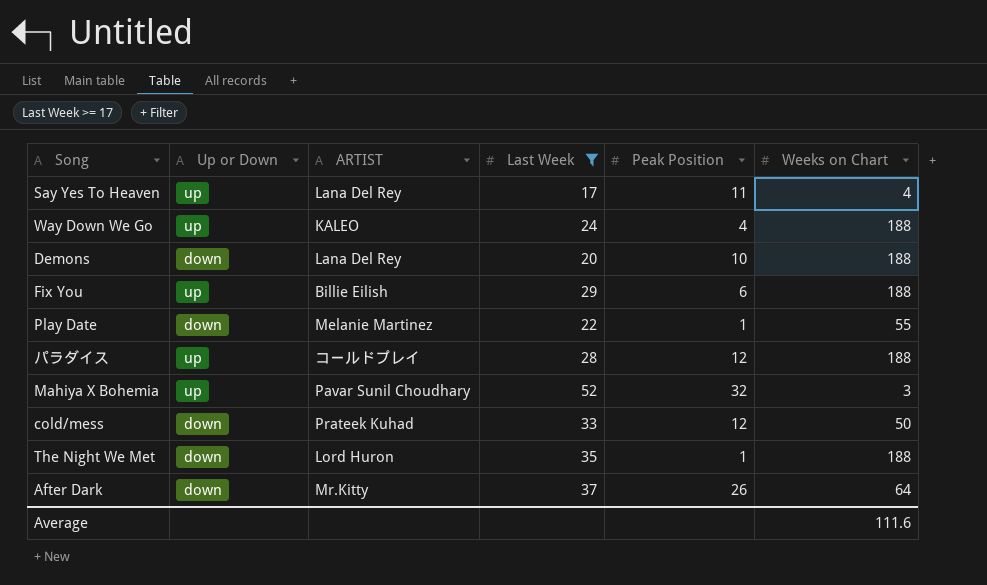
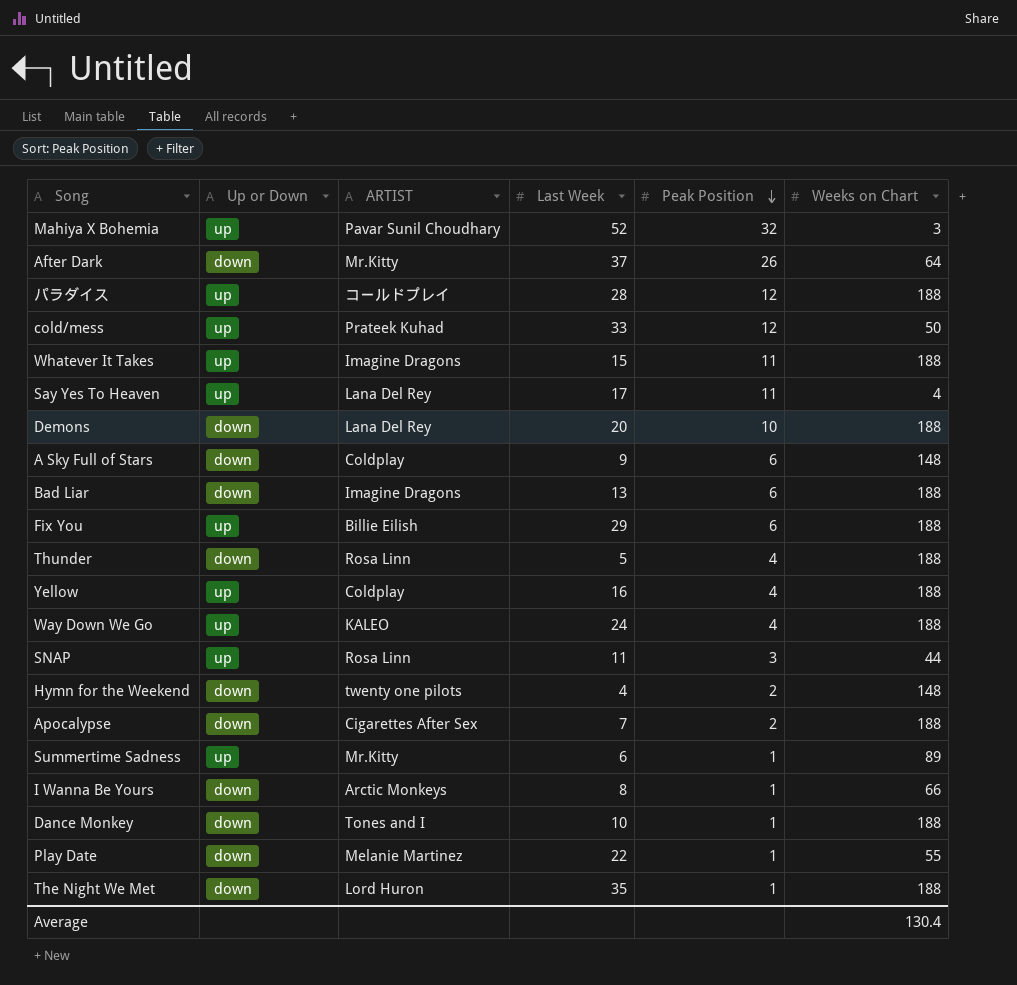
filter: Last Week >= 17 -> none
row order: none -> Peak Position descending
cold/mess | Up or Down: down -> up
Average | Weeks on Chart: 111.6 -> 130.4

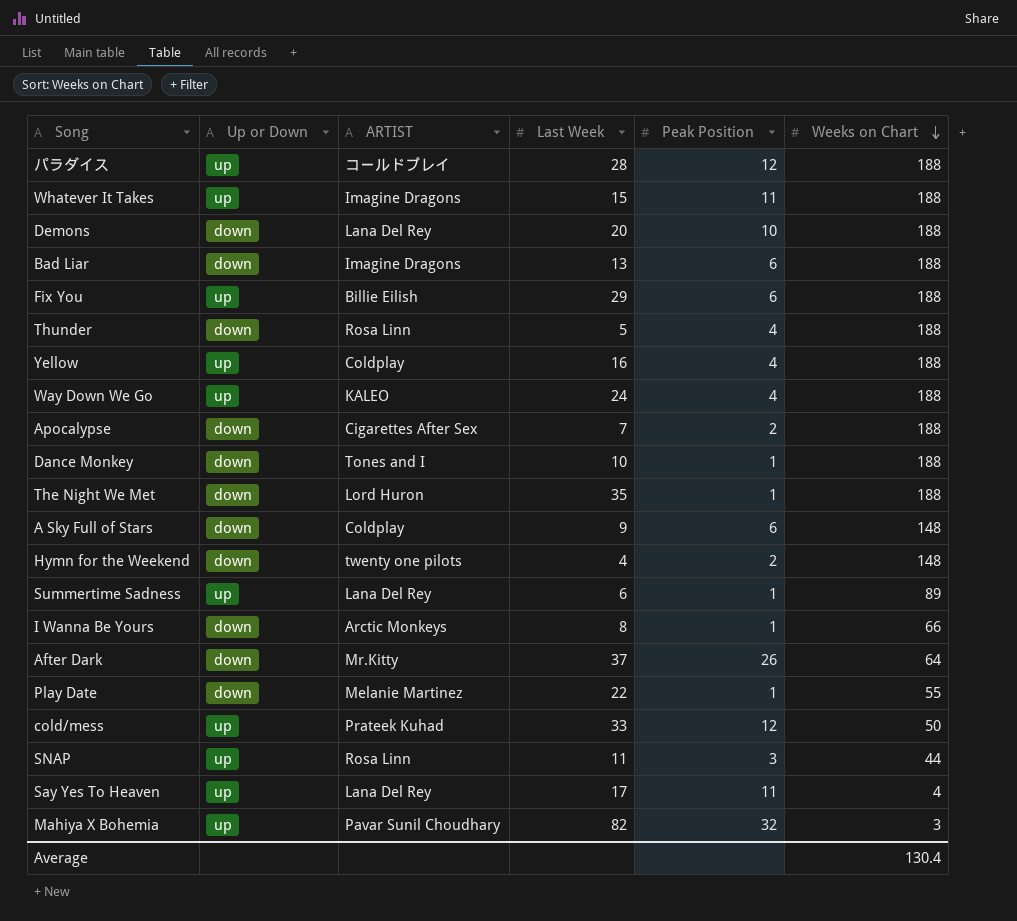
row order: Peak Position descending -> Weeks on Chart descending
Summertime Sadness | ARTIST: Mr.Kitty -> Lana Del Rey
Mahiya X Bohemia | Last Week: 52 -> 82

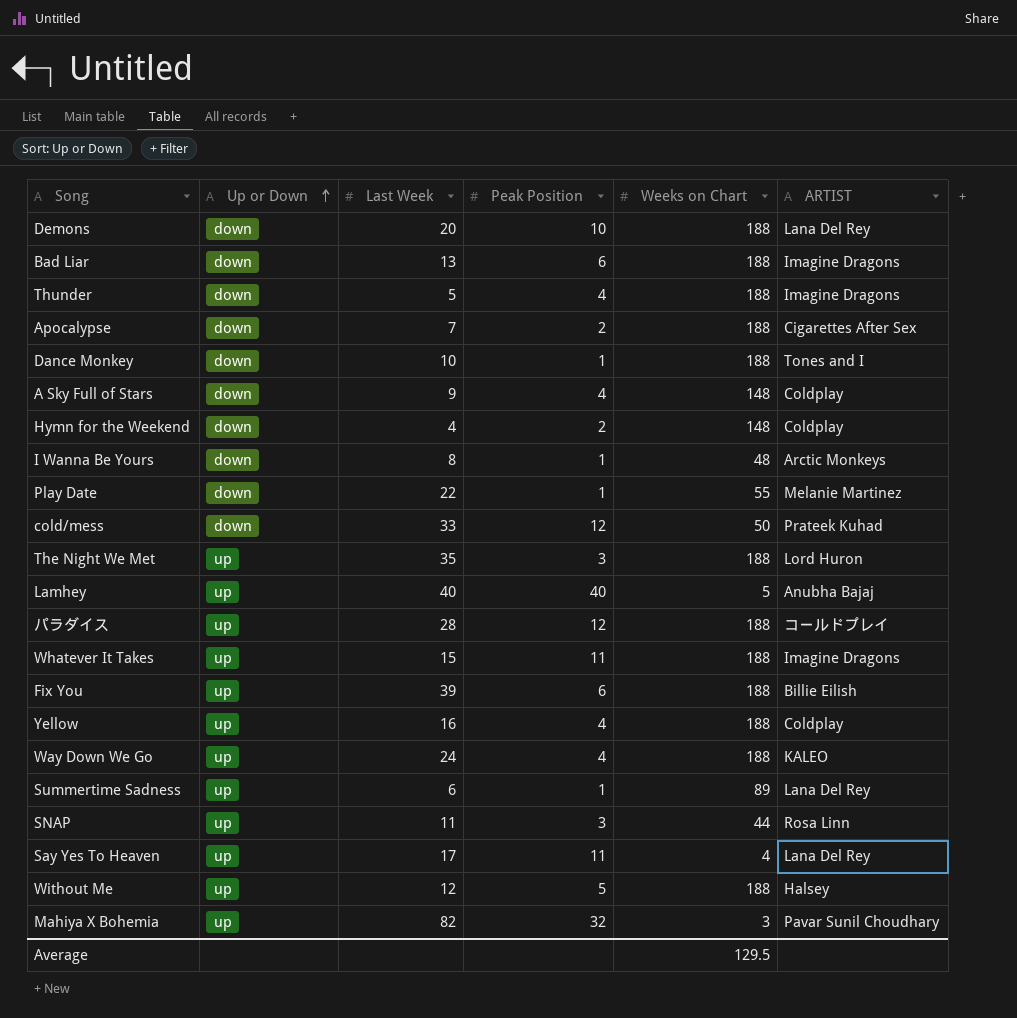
row order: Weeks on Chart descending -> Up or Down ascending
column ARTIST | position: 3 -> 6
row After Dark: down | Mr.Kitty | 37 | 26 | 64 -> none
Thunder | ARTIST: Rosa Linn -> Imagine Dragons
A Sky Full of Stars | Peak Position: 6 -> 4
Hymn for the Weekend | ARTIST: twenty one pilots -> Coldplay
I Wanna Be Yours | Weeks on Chart: 66 -> 48
cold/mess | Up or Down: up -> down
The Night We Met | Up or Down: down -> up
The Night We Met | Peak Position: 1 -> 3
row Lamhey: none -> up | 40 | 40 | 5 | Anubha Bajaj
Fix You | Last Week: 29 -> 39
row Without Me: none -> up | 12 | 5 | 188 | Halsey
Average | Weeks on Chart: 130.4 -> 129.5

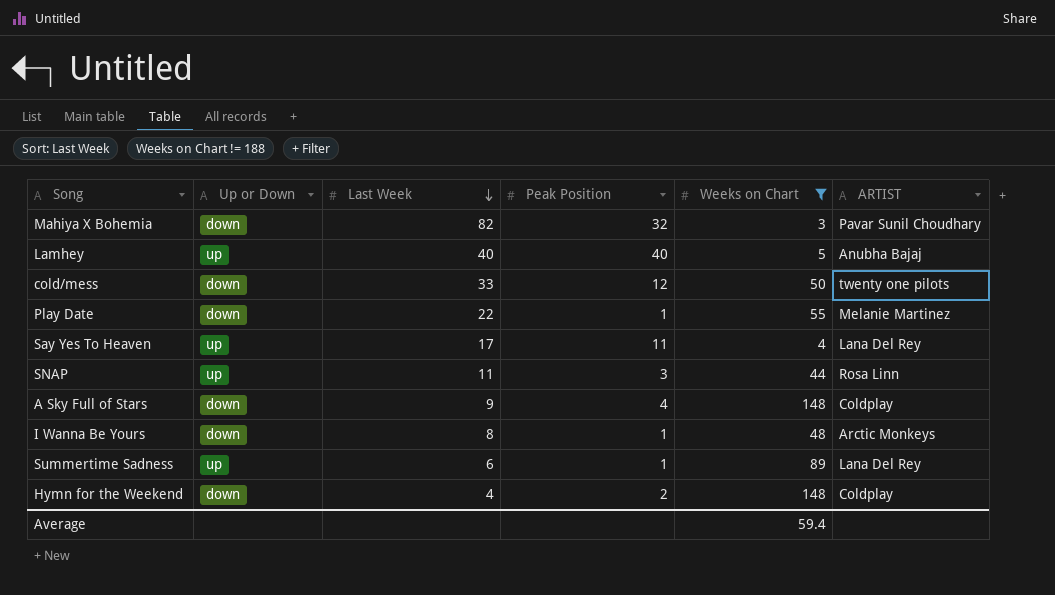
filter: none -> Weeks on Chart != 188
row order: Up or Down ascending -> Last Week descending
Mahiya X Bohemia | Up or Down: up -> down
cold/mess | ARTIST: Prateek Kuhad -> twenty one pilots
Average | Weeks on Chart: 129.5 -> 59.4

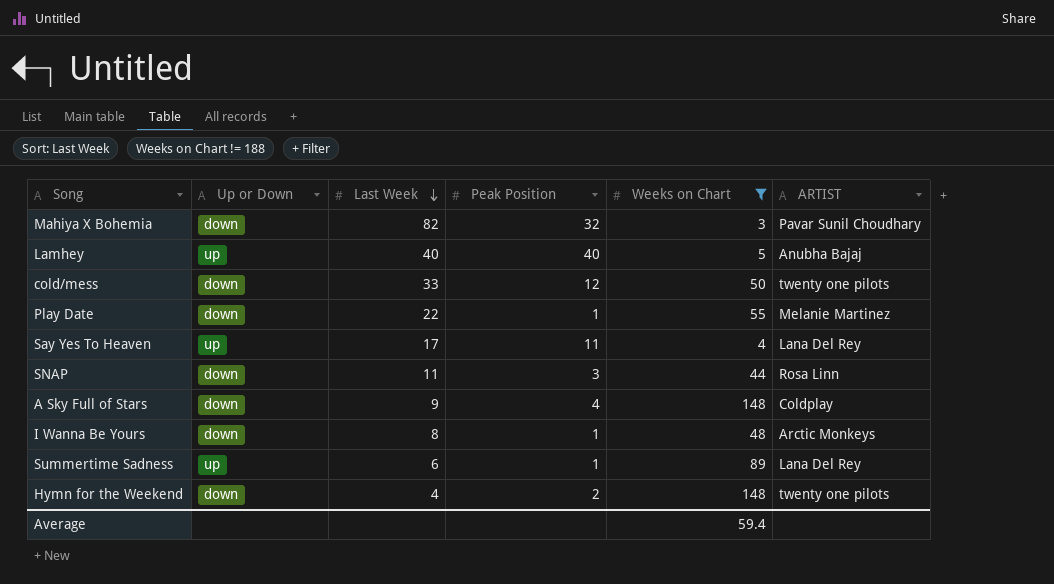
SNAP | Up or Down: up -> down
Hymn for the Weekend | ARTIST: Coldplay -> twenty one pilots

